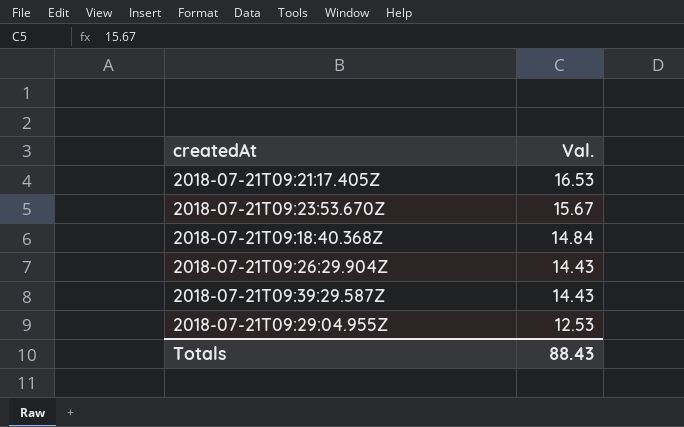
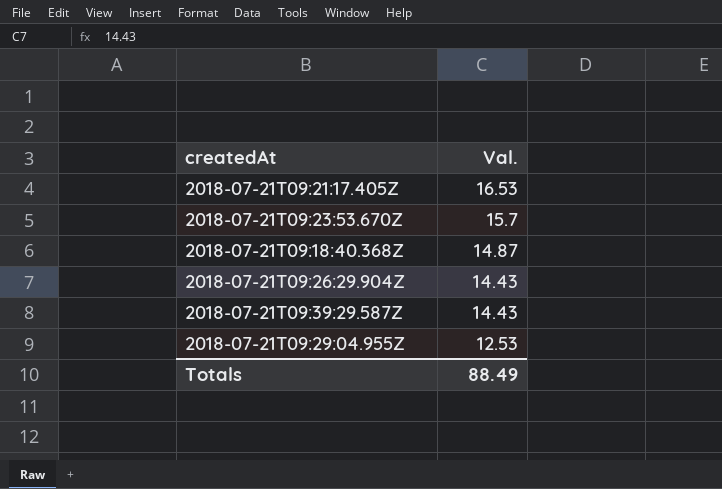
2018-07-21T09:23:53.670Z | Val.: 15.67 -> 15.7
2018-07-21T09:18:40.368Z | Val.: 14.84 -> 14.87
Totals | Val.: 88.43 -> 88.49

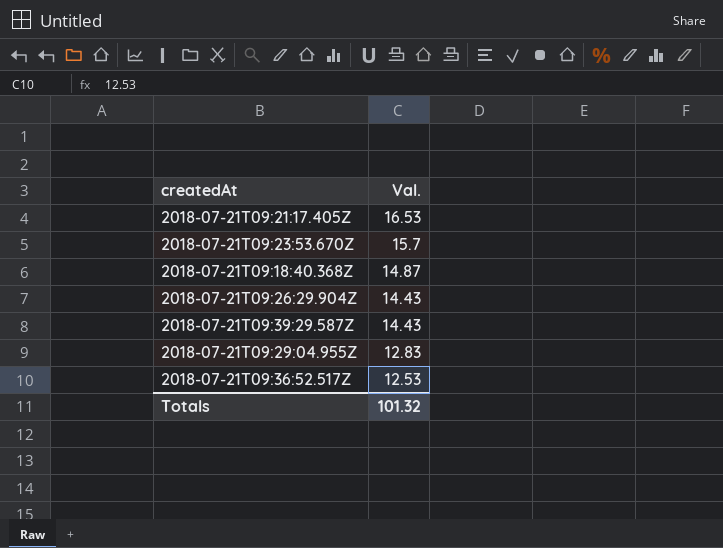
2018-07-21T09:29:04.955Z | Val.: 12.53 -> 12.83
row 2018-07-21T09:36:52.517Z: none -> 12.53
Totals | Val.: 88.49 -> 101.32

